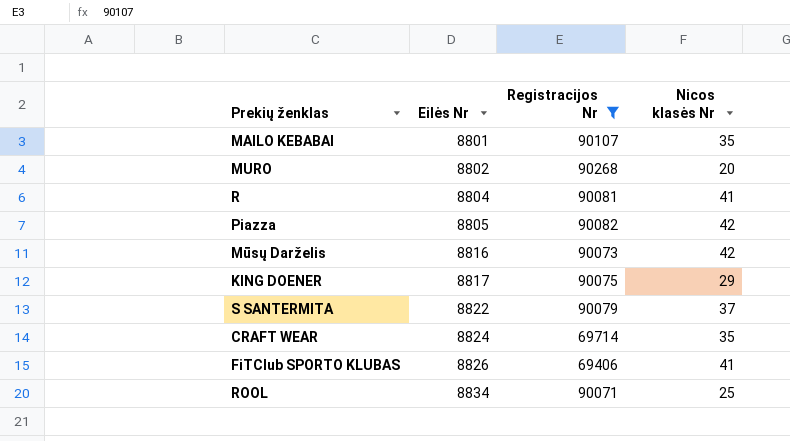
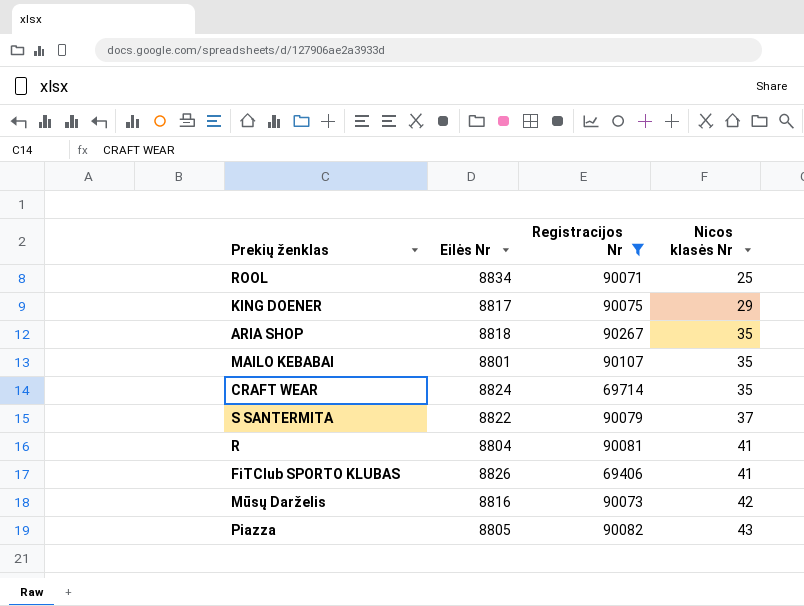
row order: Eilės Nr ascending -> Nicos klasės Nr ascending
row MURO: 8802 | 90268 | 20 -> none
row ARIA SHOP: none -> 8818 | 90267 | 35
Piazza | Nicos klasės Nr: 42 -> 43

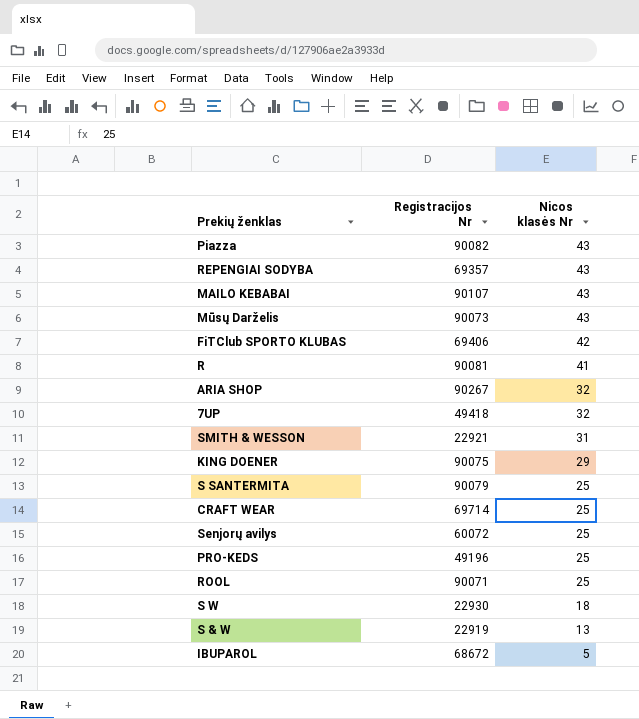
filter: Registracijos Nr >= 69406 -> none
row order: Nicos klasės Nr ascending -> Nicos klasės Nr descending
column Eilės Nr | position: 2 -> none
MAILO KEBABAI | Nicos klasės Nr: 35 -> 43
Mūsų Darželis | Nicos klasės Nr: 42 -> 43
FiTClub SPORTO KLUBAS | Nicos klasės Nr: 41 -> 42
ARIA SHOP | Nicos klasės Nr: 35 -> 32
S SANTERMITA | Nicos klasės Nr: 37 -> 25
CRAFT WEAR | Nicos klasės Nr: 35 -> 25

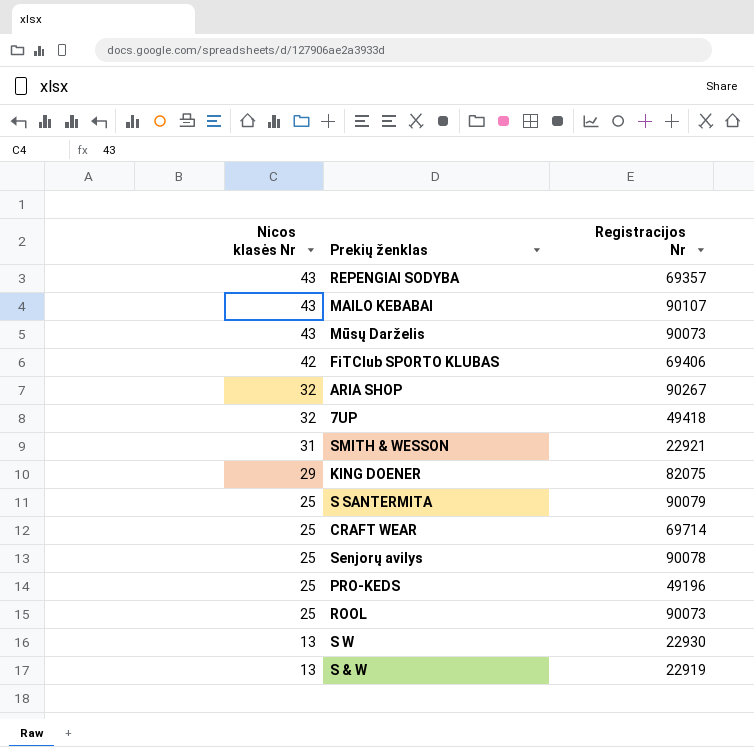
column Nicos klasės Nr | position: 3 -> 1
row Piazza: 90082 | 43 -> none
row R: 90081 | 41 -> none
row IBUPAROL: 68672 | 5 -> none
KING DOENER | Registracijos Nr: 90075 -> 82075
Senjorų avilys | Registracijos Nr: 60072 -> 90078
ROOL | Registracijos Nr: 90071 -> 90073
S W | Nicos klasės Nr: 18 -> 13

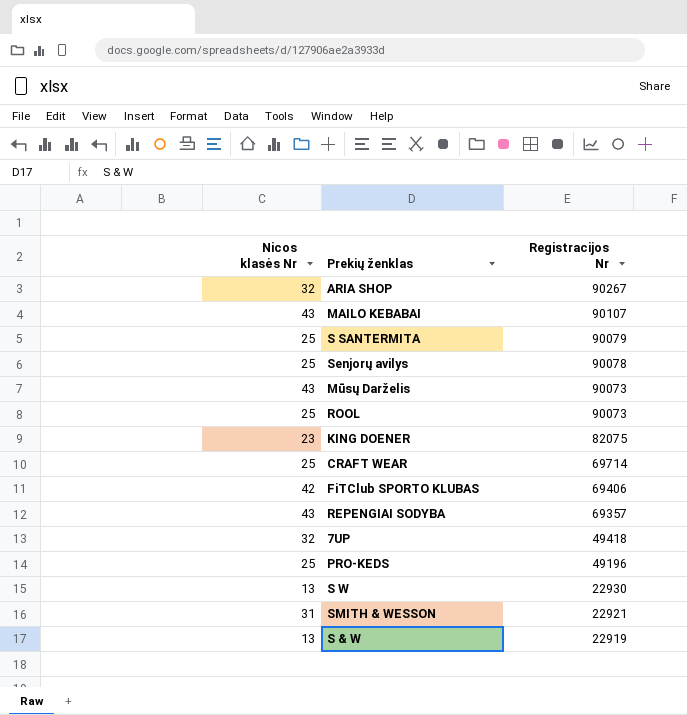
row order: Nicos klasės Nr descending -> Registracijos Nr descending
KING DOENER | Nicos klasės Nr: 29 -> 23

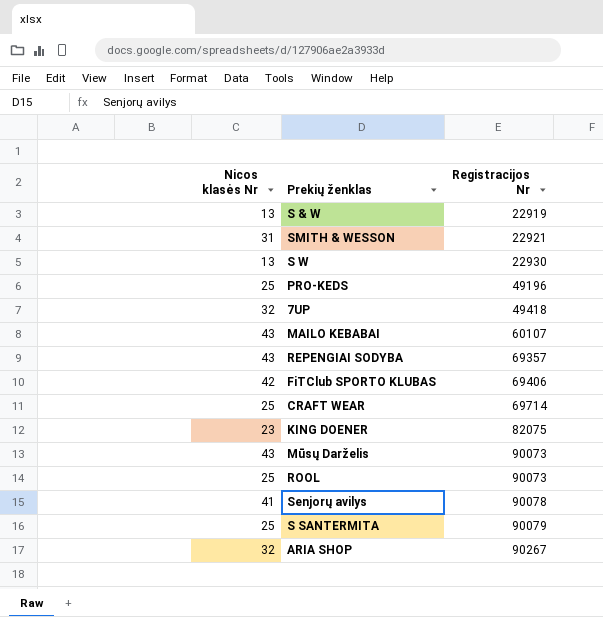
row order: Registracijos Nr descending -> Registracijos Nr ascending
MAILO KEBABAI | Registracijos Nr: 90107 -> 60107
Senjorų avilys | Nicos klasės Nr: 25 -> 41

